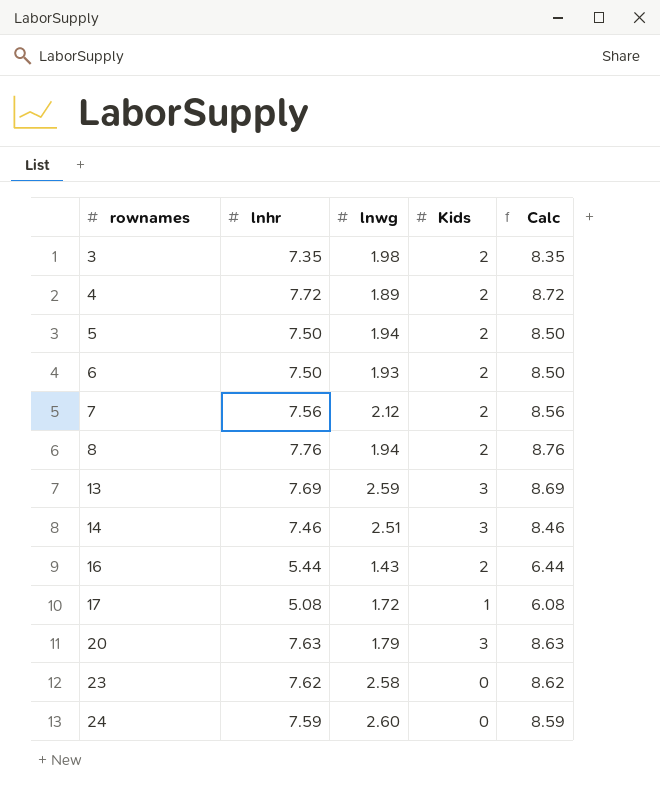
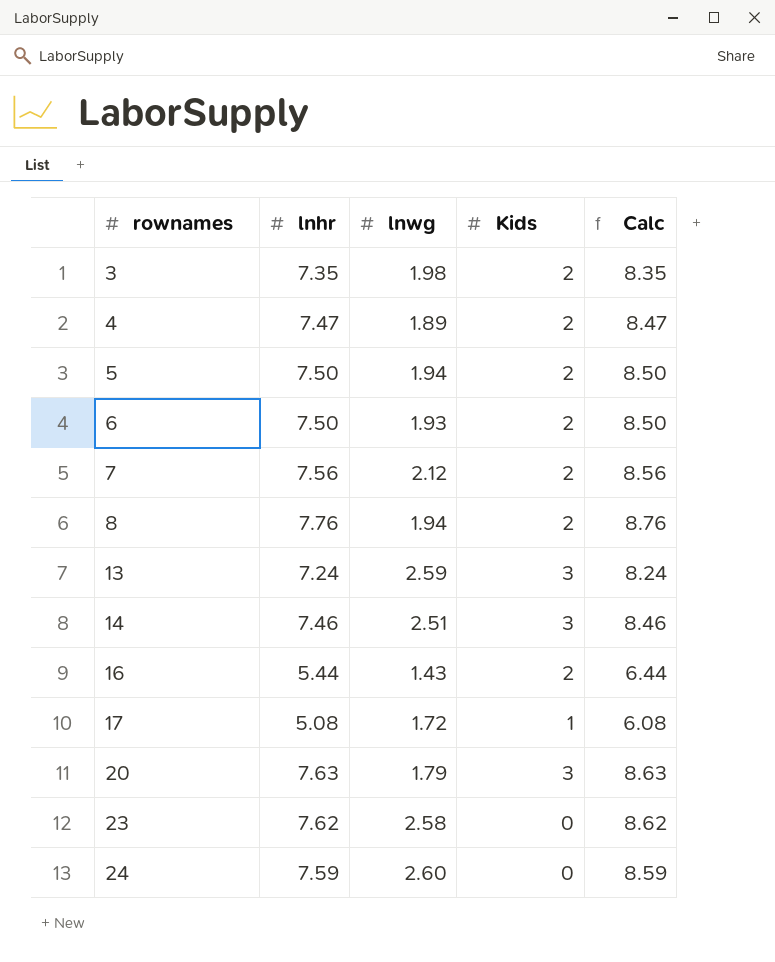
4 | lnhr: 7.72 -> 7.47
4 | Calc: 8.72 -> 8.47
13 | lnhr: 7.69 -> 7.24
13 | Calc: 8.69 -> 8.24

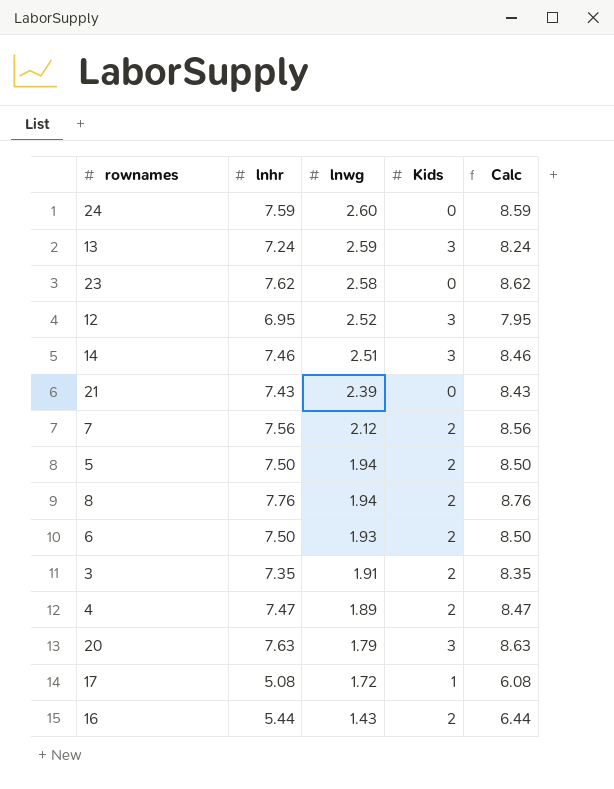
row order: rownames ascending -> lnwg descending
row 12: none -> 6.95 | 2.52 | 3 | 7.95
row 21: none -> 7.43 | 2.39 | 0 | 8.43
3 | lnwg: 1.98 -> 1.91

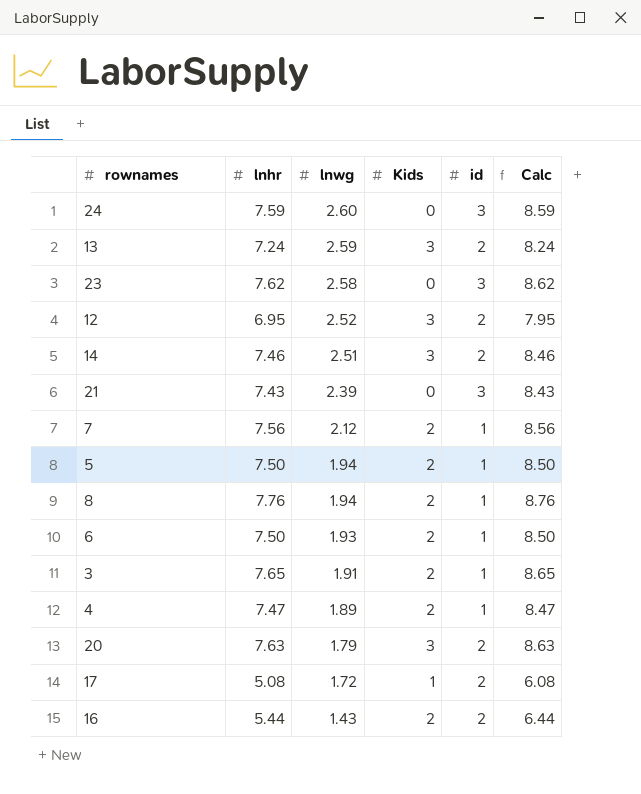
column id | position: none -> 5
3 | lnhr: 7.35 -> 7.65
3 | Calc: 8.35 -> 8.65

